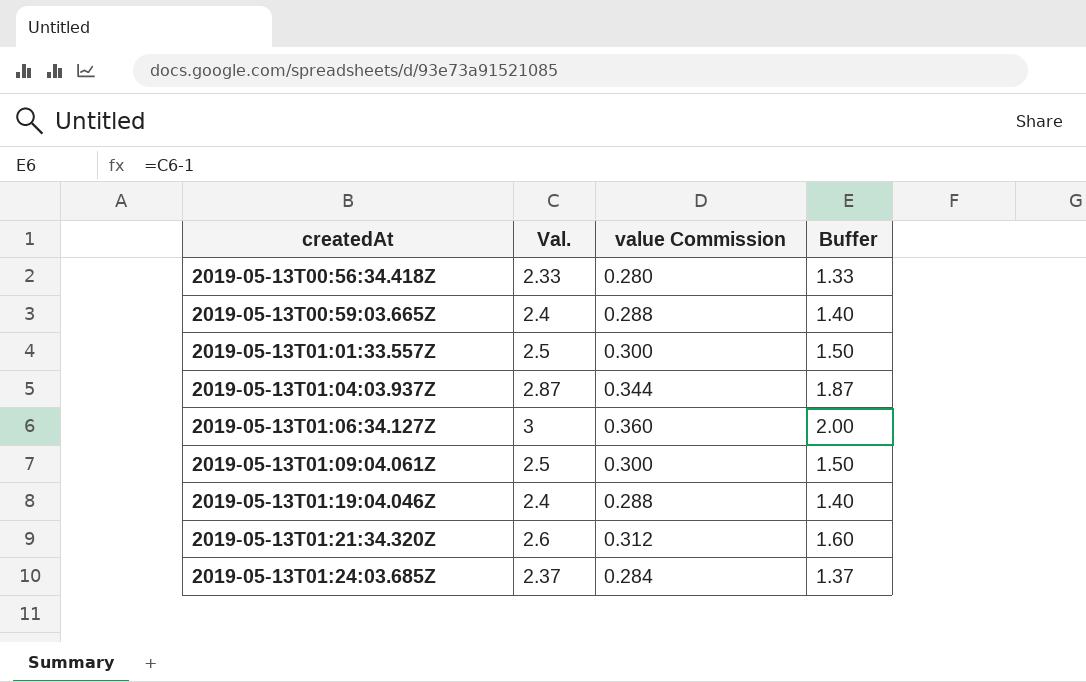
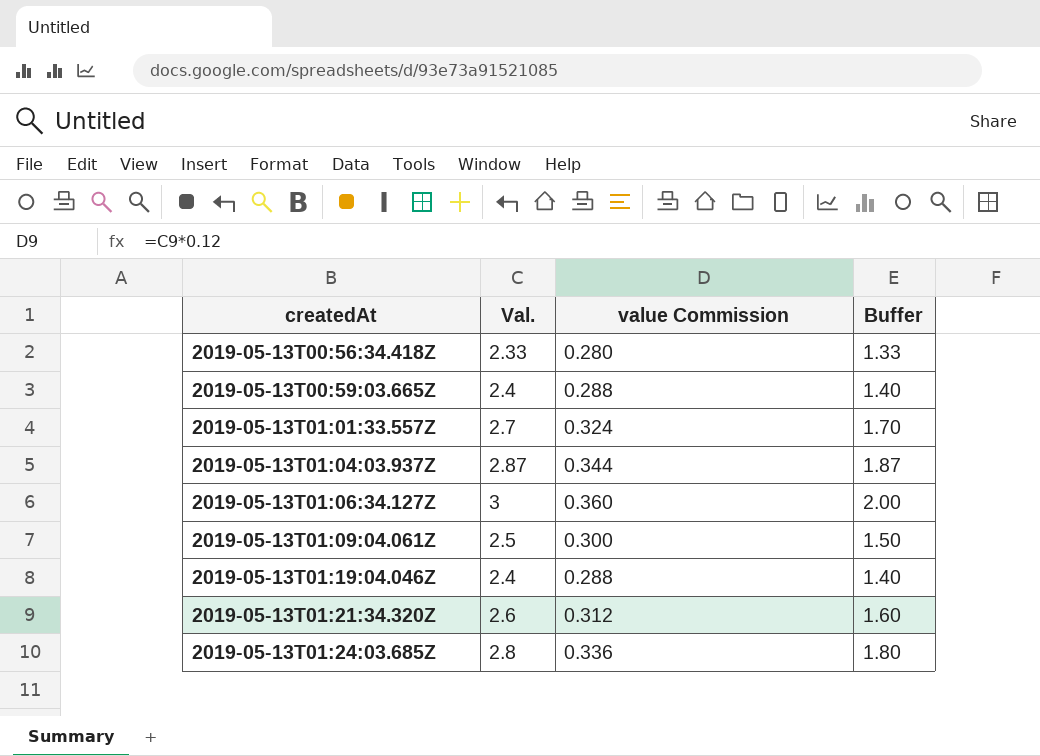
2019-05-13T01:01:33.557Z | Val.: 2.5 -> 2.7
2019-05-13T01:01:33.557Z | value Commission: 0.300 -> 0.324
2019-05-13T01:01:33.557Z | Buffer: 1.50 -> 1.70
2019-05-13T01:24:03.685Z | Val.: 2.37 -> 2.8
2019-05-13T01:24:03.685Z | value Commission: 0.284 -> 0.336
2019-05-13T01:24:03.685Z | Buffer: 1.37 -> 1.80

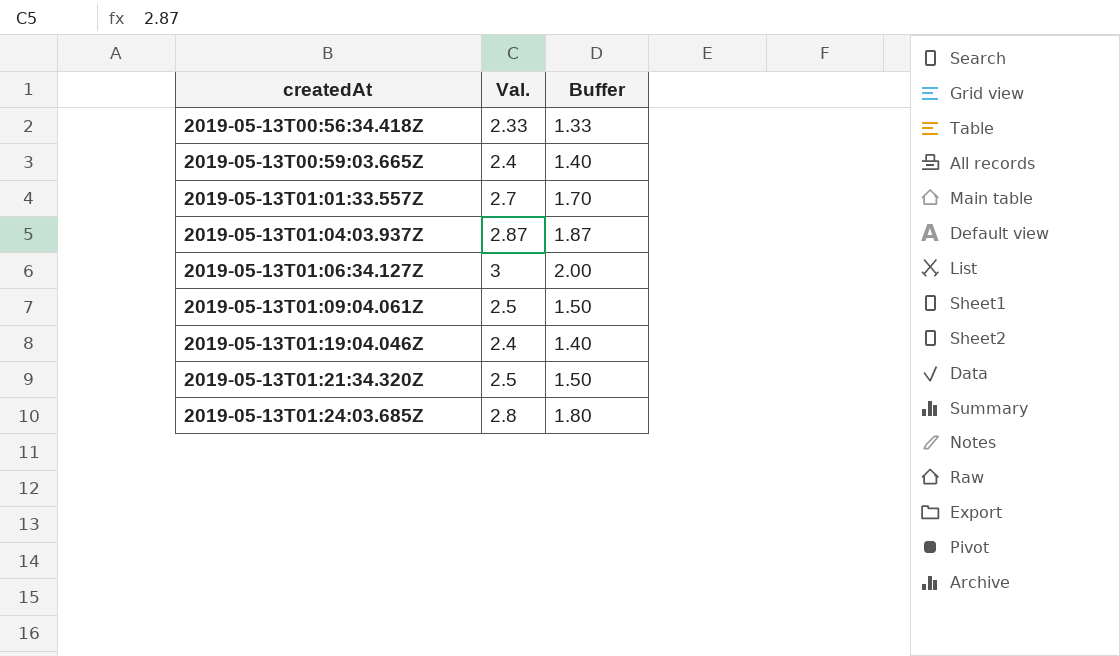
column value Commission | formula: [Val.] * 0.12 -> none
2019-05-13T01:21:34.320Z | Val.: 2.6 -> 2.5
2019-05-13T01:21:34.320Z | Buffer: 1.60 -> 1.50

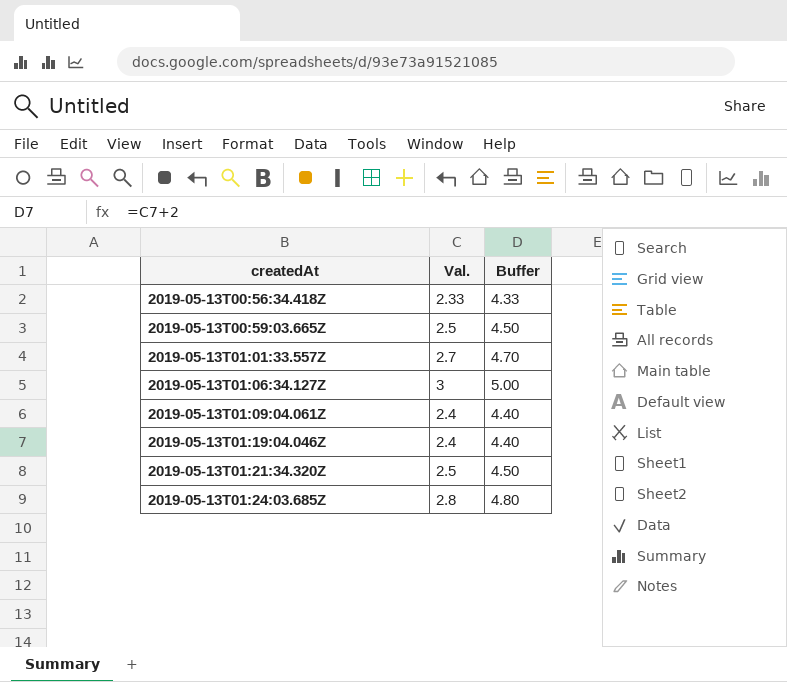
column Buffer | formula: [Val.] - 1 -> [Val.] + 2
row 2019-05-13T01:04:03.937Z: 2.87 | 1.87 -> none
2019-05-13T00:59:03.665Z | Val.: 2.4 -> 2.5
2019-05-13T01:09:04.061Z | Val.: 2.5 -> 2.4

